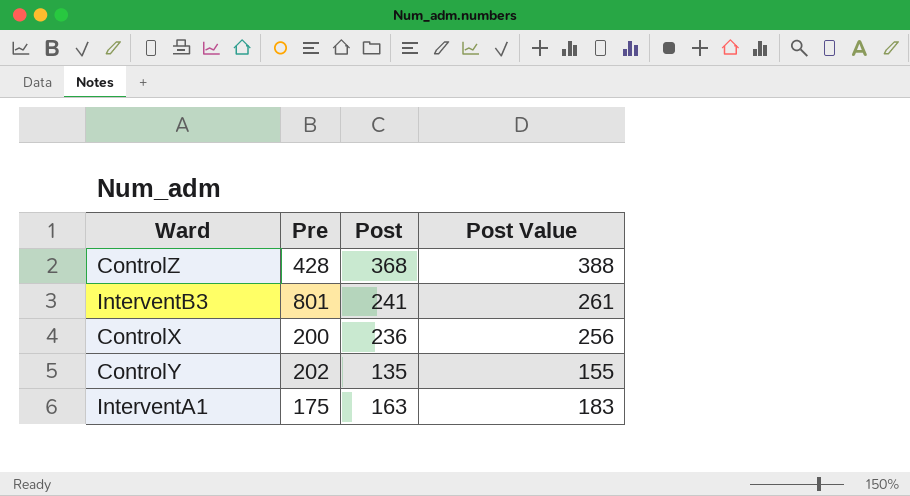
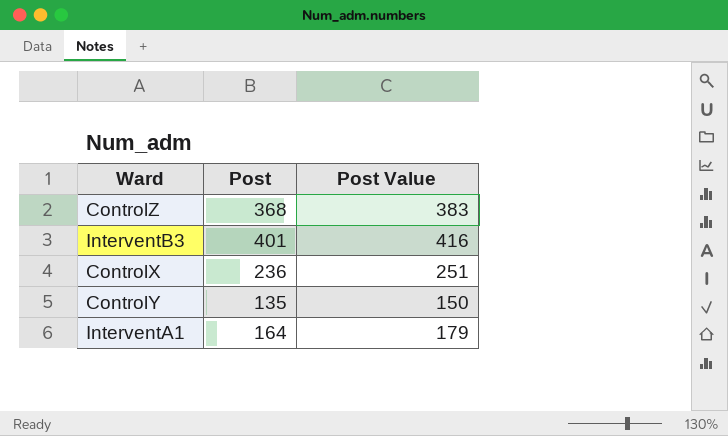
column Pre | position: 2 -> none
column Post Value | formula: [Post] + 20 -> [Post] + 15
InterventB3 | Post: 241 -> 401
InterventA1 | Post: 163 -> 164

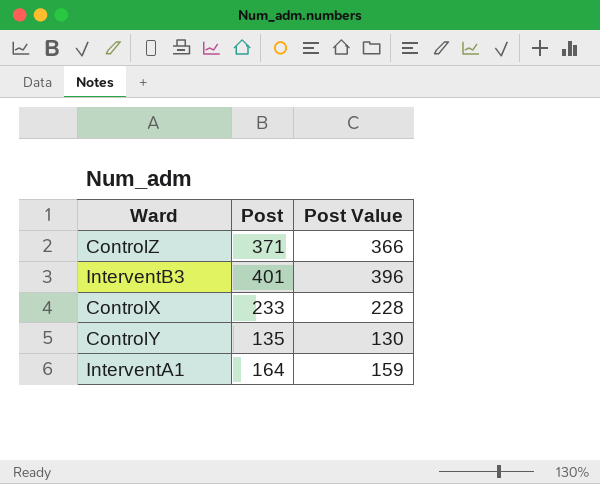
column Post Value | formula: [Post] + 15 -> [Post] - 5
ControlZ | Post: 368 -> 371
ControlX | Post: 236 -> 233

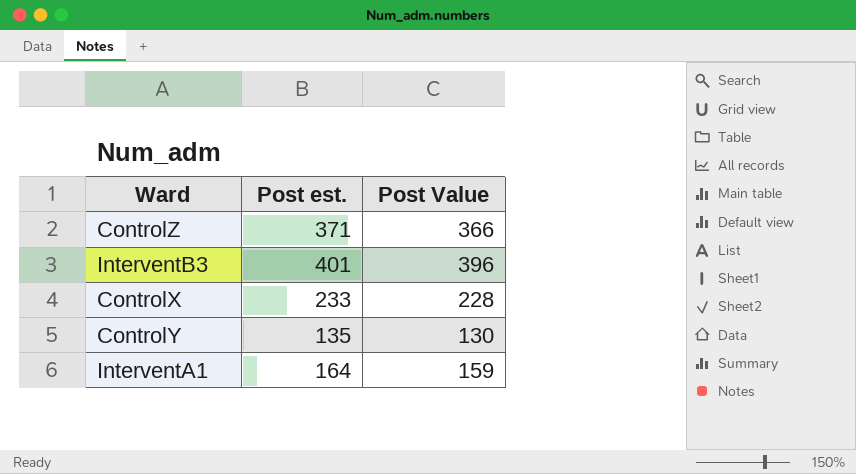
column name: Post -> Post est.

